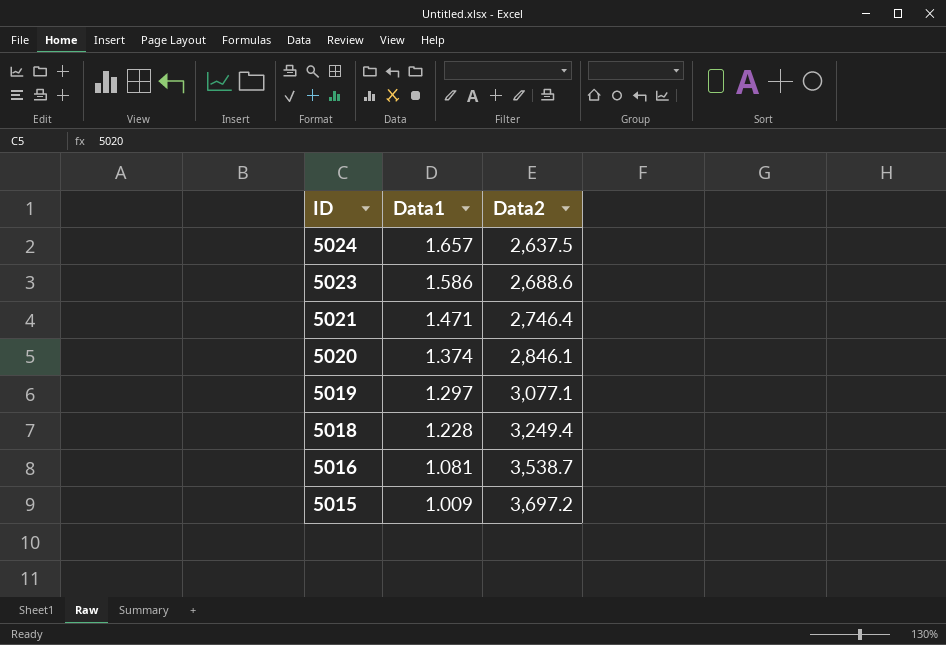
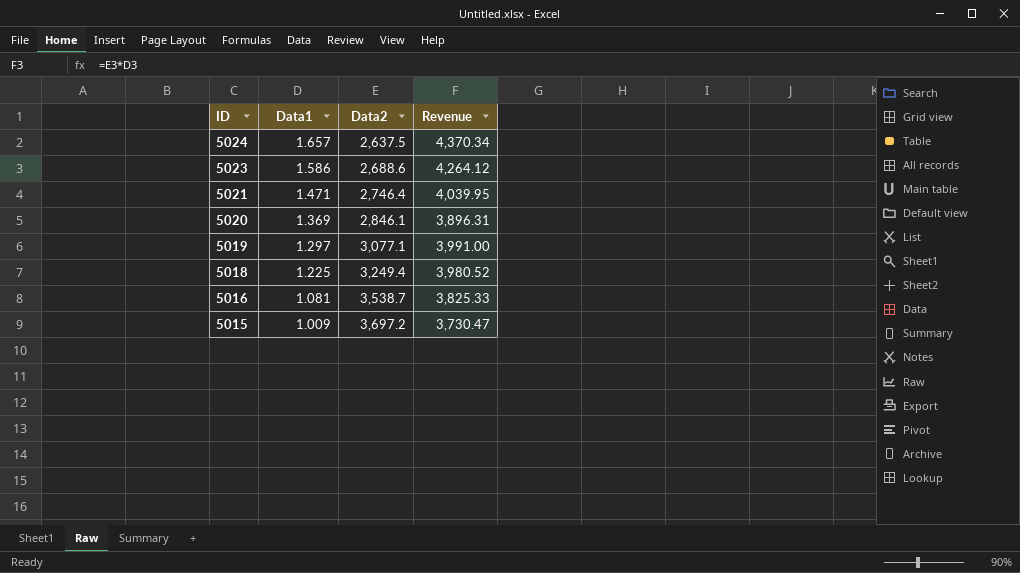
column Revenue | formula: none -> [Data1] * [Data2]
5020 | Data1: 1.374 -> 1.369
5018 | Data1: 1.228 -> 1.225

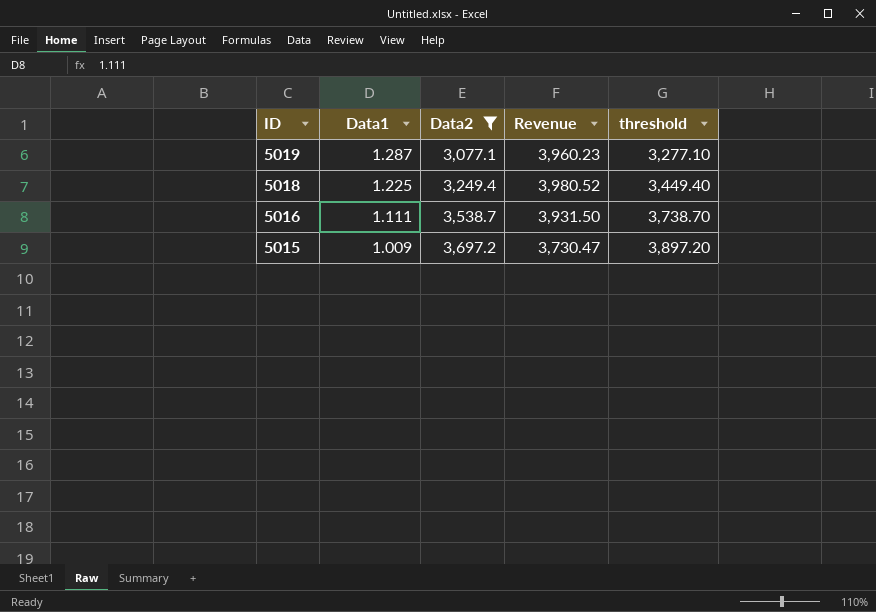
filter: none -> Data2 >= 3,077.1
column threshold | formula: none -> [Data2] + 200
5019 | Data1: 1.297 -> 1.287
5019 | Revenue: 3,991.00 -> 3,960.23
5016 | Data1: 1.081 -> 1.111
5016 | Revenue: 3,825.33 -> 3,931.50

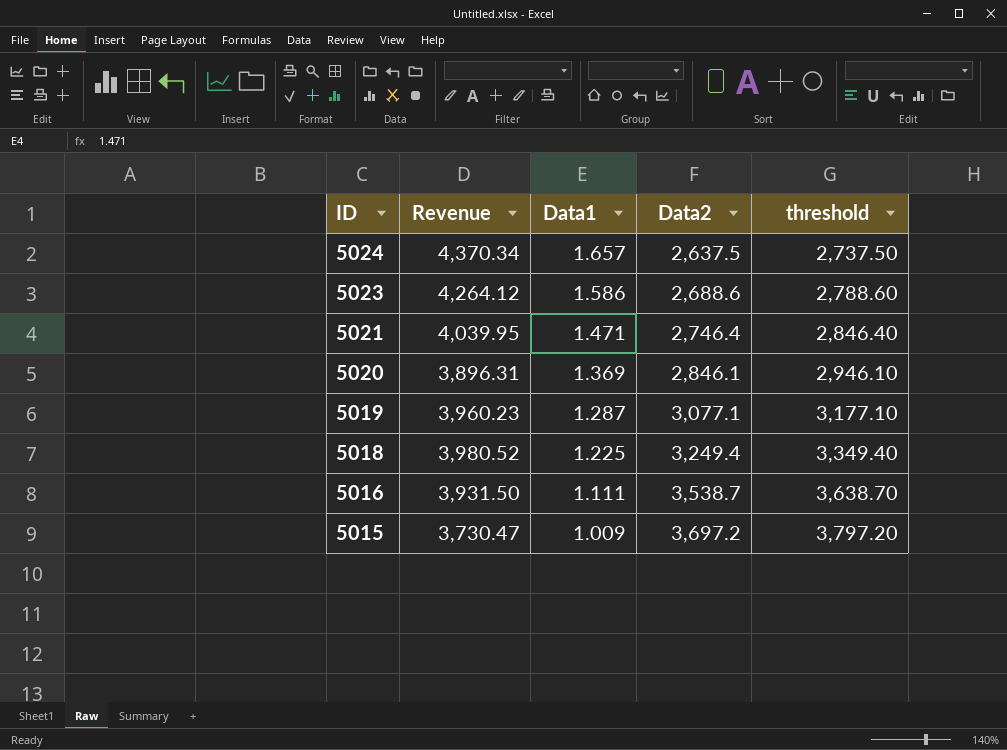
filter: Data2 >= 3,077.1 -> none
column Revenue | position: 4 -> 2
column threshold | formula: [Data2] + 200 -> [Data2] + 100

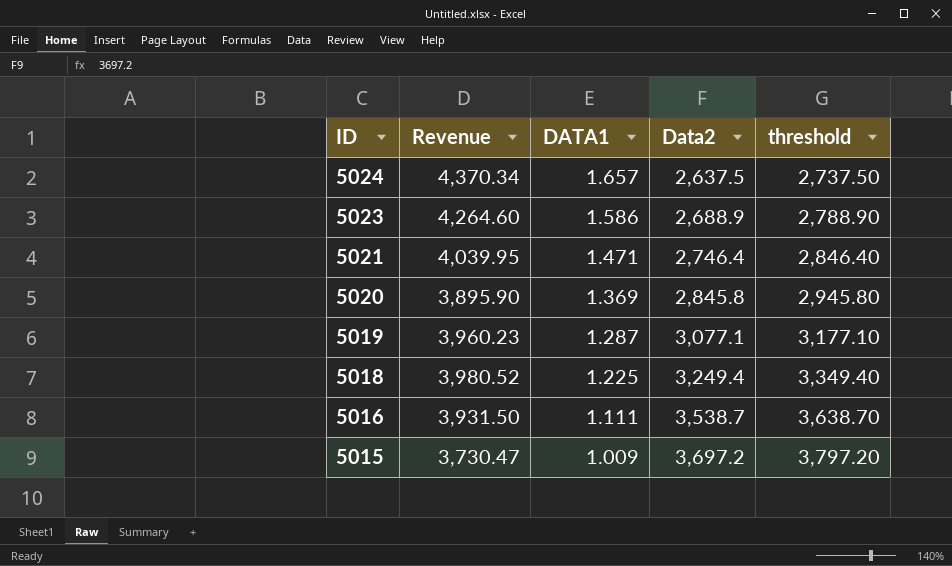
column name: Data1 -> DATA1
5023 | Revenue: 4,264.12 -> 4,264.60
5023 | Data2: 2,688.6 -> 2,688.9
5023 | threshold: 2,788.60 -> 2,788.90
5020 | Revenue: 3,896.31 -> 3,895.90
5020 | Data2: 2,846.1 -> 2,845.8
5020 | threshold: 2,946.10 -> 2,945.80

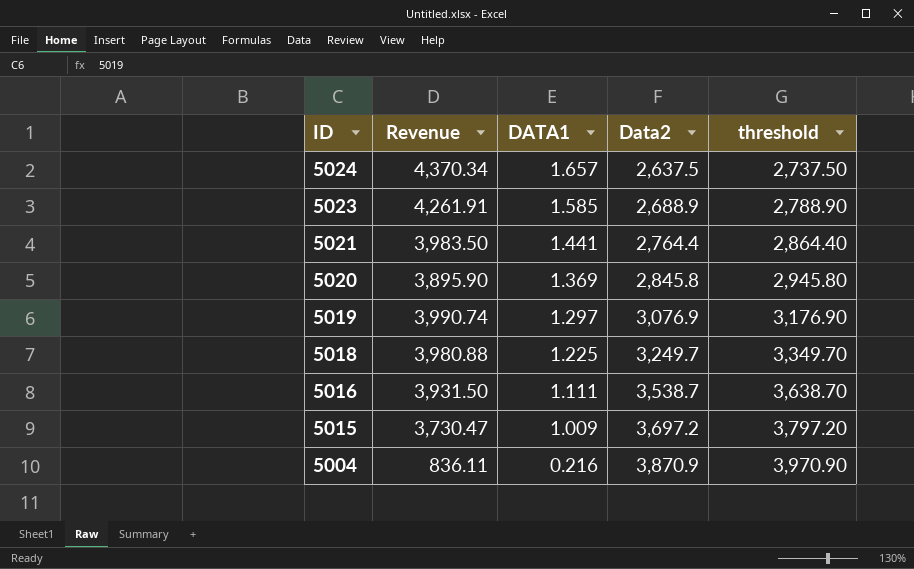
5023 | Revenue: 4,264.60 -> 4,261.91
5023 | DATA1: 1.586 -> 1.585
5021 | Revenue: 4,039.95 -> 3,983.50
5021 | DATA1: 1.471 -> 1.441
5021 | Data2: 2,746.4 -> 2,764.4
5021 | threshold: 2,846.40 -> 2,864.40
5019 | Revenue: 3,960.23 -> 3,990.74
5019 | DATA1: 1.287 -> 1.297
5019 | Data2: 3,077.1 -> 3,076.9
5019 | threshold: 3,177.10 -> 3,176.90
5018 | Revenue: 3,980.52 -> 3,980.88
5018 | Data2: 3,249.4 -> 3,249.7
5018 | threshold: 3,349.40 -> 3,349.70
row 5004: none -> 836.11 | 0.216 | 3,870.9 | 3,970.90

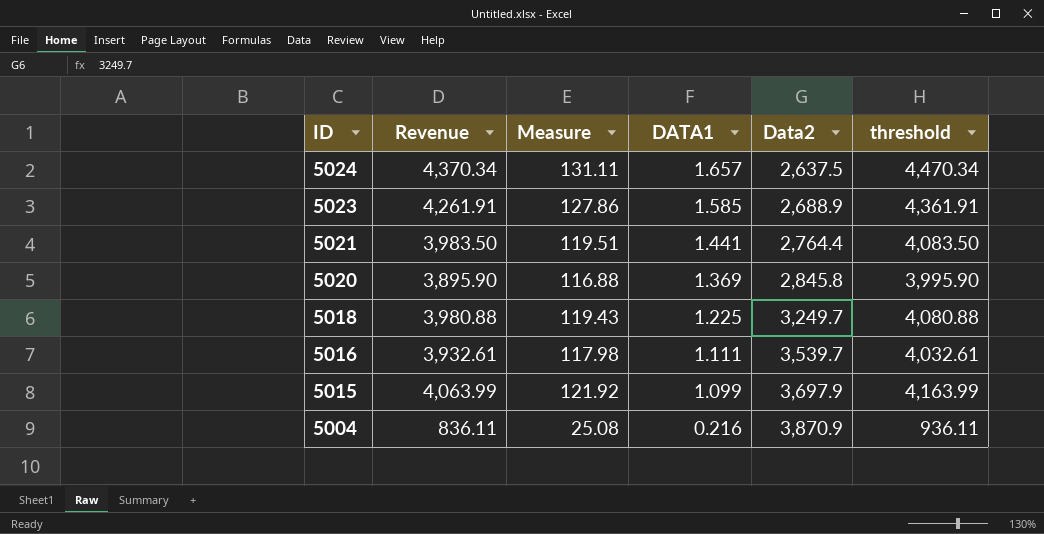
column Measure | formula: none -> [Revenue] * 0.03
column threshold | formula: [Data2] + 100 -> [Revenue] + 100
row 5019: 3,990.74 | 1.297 | 3,076.9 | 3,176.90 -> none
5016 | Revenue: 3,931.50 -> 3,932.61
5016 | Data2: 3,538.7 -> 3,539.7
5015 | Revenue: 3,730.47 -> 4,063.99
5015 | DATA1: 1.009 -> 1.099
5015 | Data2: 3,697.2 -> 3,697.9

